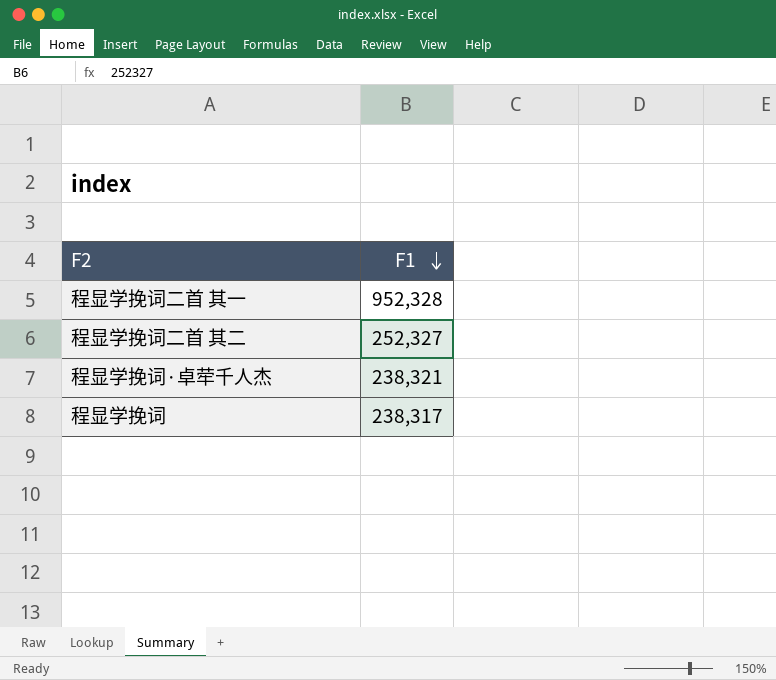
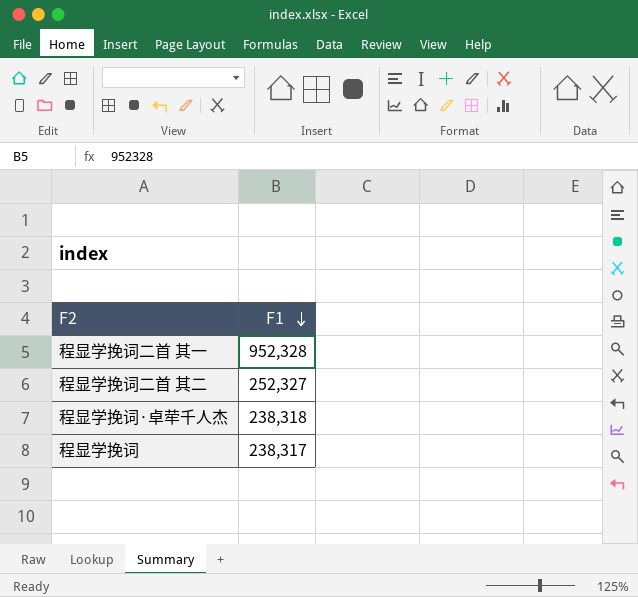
程显学挽词·卓荦千人杰 | F1: 238,321 -> 238,318

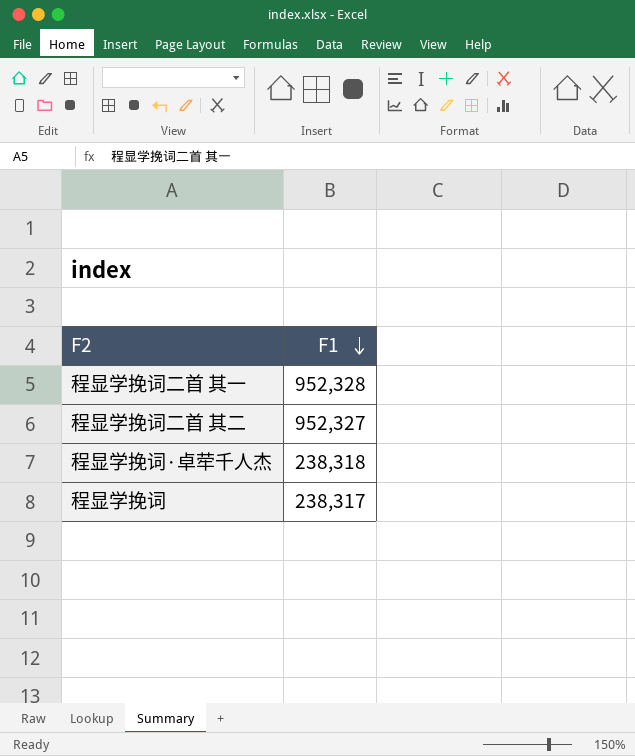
程显学挽词二首 其二 | F1: 252,327 -> 952,327

